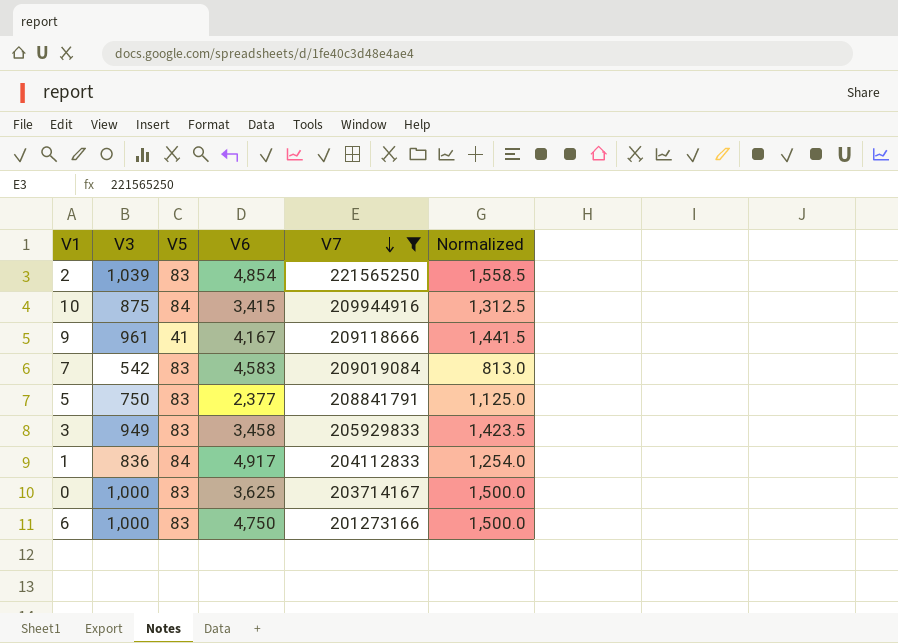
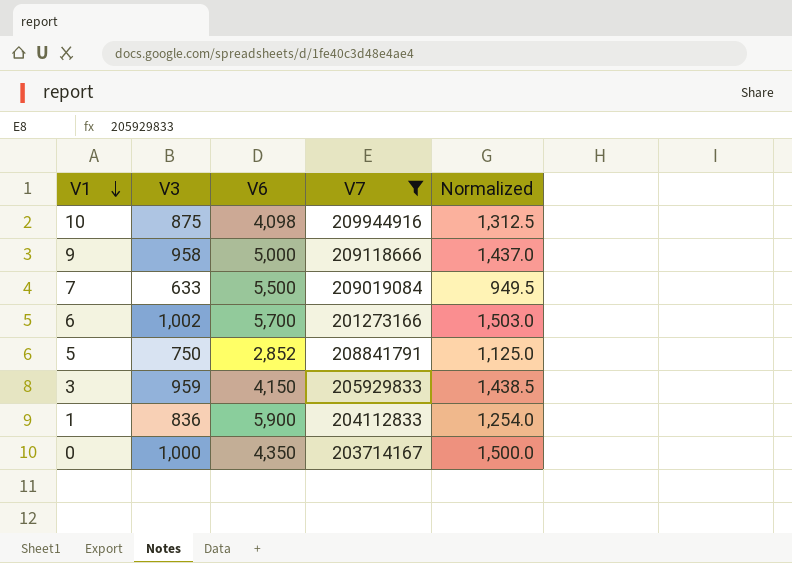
row order: V7 descending -> V1 descending
column V5 | position: 3 -> none
row 2: 1,039 | 83 | 4,854 | 221565250 | 1,558.5 -> none
10 | V6: 3,415 -> 4,098
9 | V3: 961 -> 958
9 | V6: 4,167 -> 5,000
9 | Normalized: 1,441.5 -> 1,437.0
7 | V3: 542 -> 633
7 | V6: 4,583 -> 5,500
7 | Normalized: 813.0 -> 949.5
6 | V3: 1,000 -> 1,002
6 | V6: 4,750 -> 5,700
6 | Normalized: 1,500.0 -> 1,503.0
5 | V6: 2,377 -> 2,852
3 | V3: 949 -> 959
3 | V6: 3,458 -> 4,150
3 | Normalized: 1,423.5 -> 1,438.5
1 | V6: 4,917 -> 5,900
0 | V6: 3,625 -> 4,350

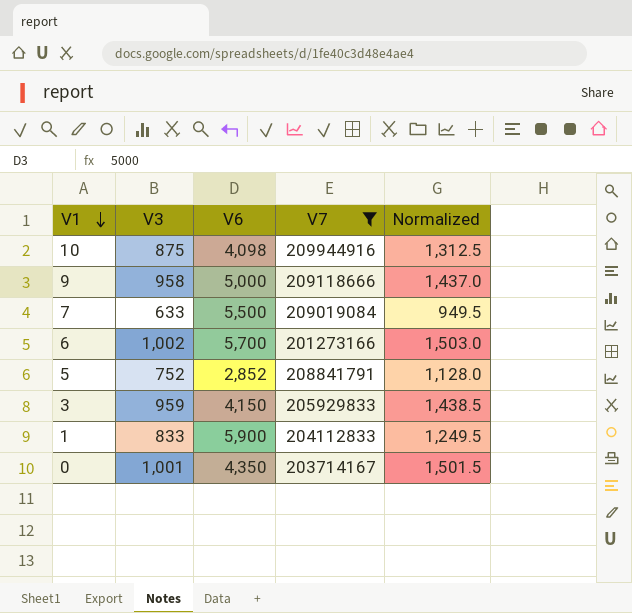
5 | V3: 750 -> 752
5 | Normalized: 1,125.0 -> 1,128.0
1 | V3: 836 -> 833
1 | Normalized: 1,254.0 -> 1,249.5
0 | V3: 1,000 -> 1,001
0 | Normalized: 1,500.0 -> 1,501.5

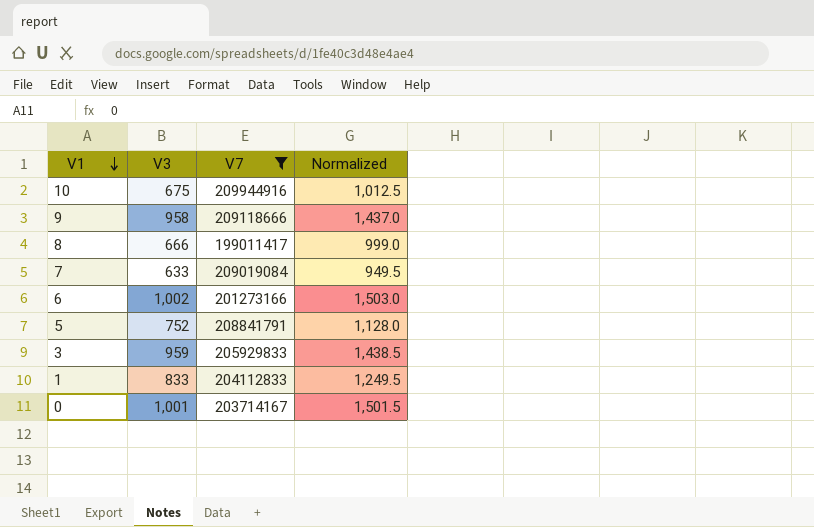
column V6 | position: 3 -> none
10 | V3: 875 -> 675
10 | Normalized: 1,312.5 -> 1,012.5
row 8: none -> 666 | 199011417 | 999.0

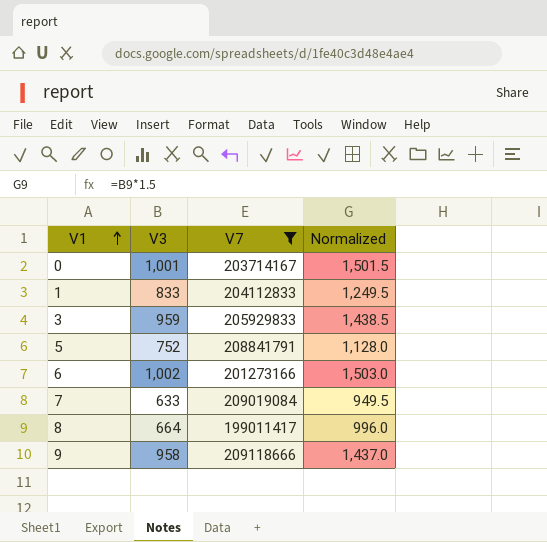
row order: V1 descending -> V1 ascending
row 10: 675 | 209944916 | 1,012.5 -> none
8 | V3: 666 -> 664
8 | Normalized: 999.0 -> 996.0

